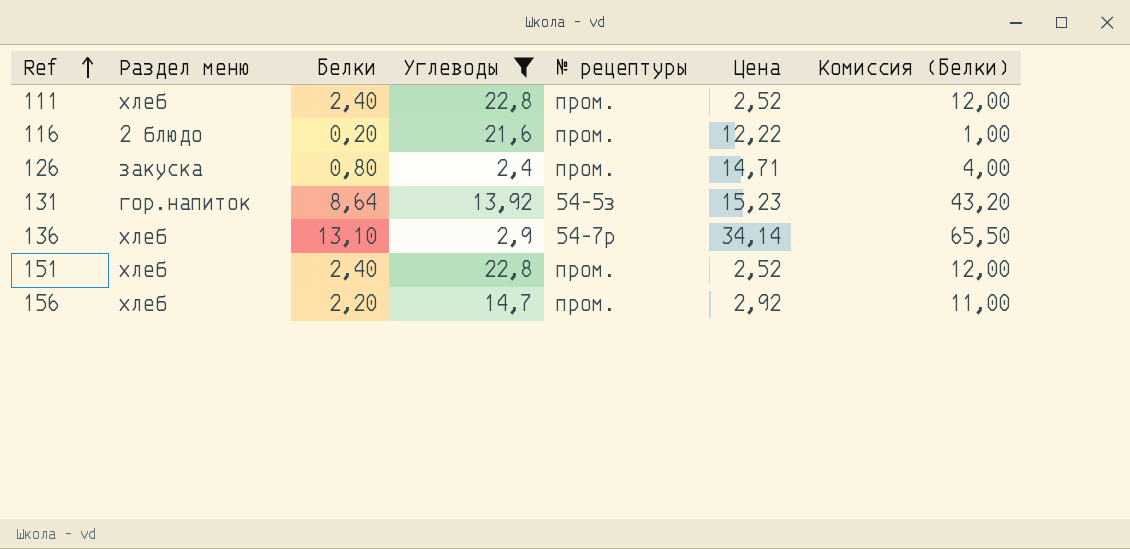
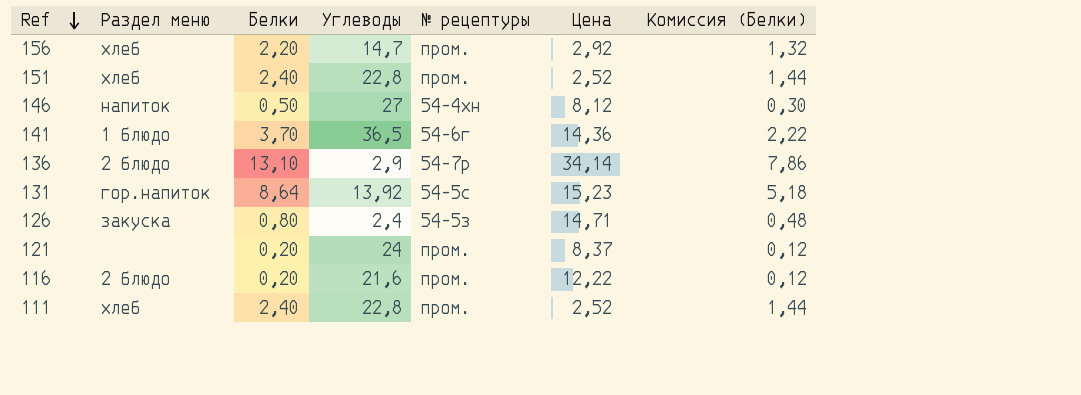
filter: Углеводы <= 22,8 -> none
row order: Ref ascending -> Ref descending
column Комиссия (Белки) | formula: [Белки] * 5 -> [Белки] * 0,6
136 | Раздел меню: хлеб -> 2 блюдо
131 | № рецептуры: 54-5з -> 54-5с
126 | № рецептуры: пром. -> 54-5з

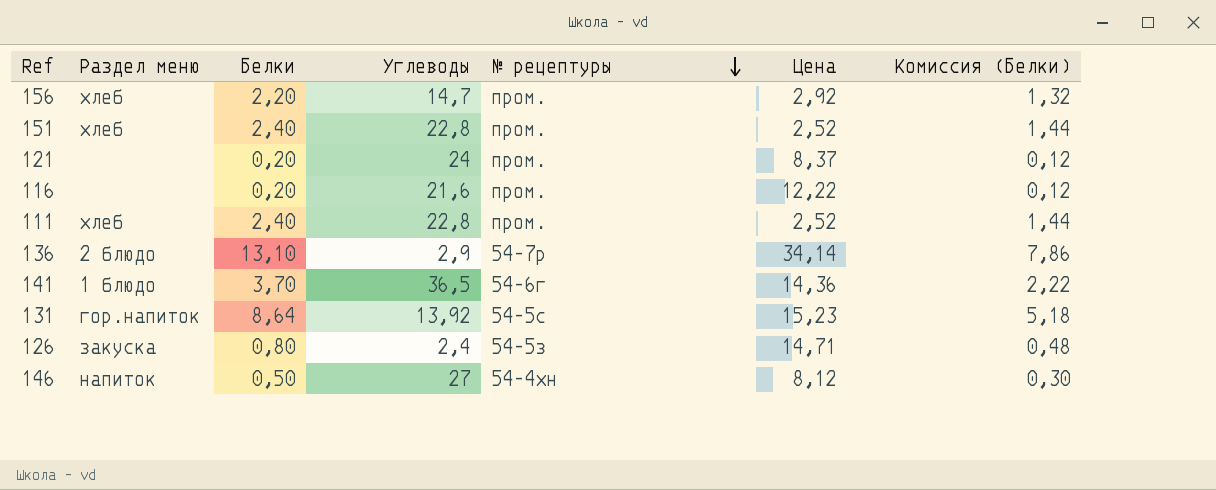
row order: Ref descending -> № рецептуры descending
116 | Раздел меню: 2 блюдо -> none

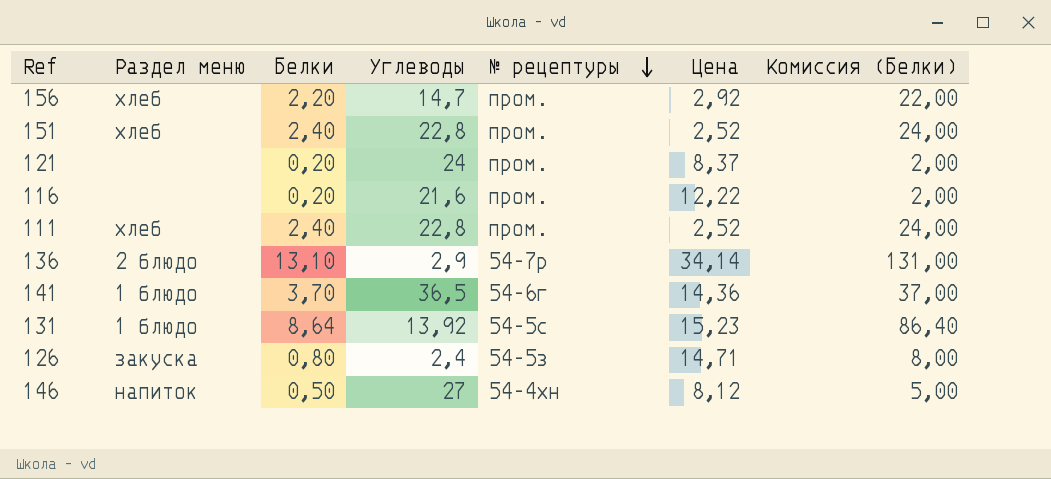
column Комиссия (Белки) | formula: [Белки] * 0,6 -> [Белки] * 10
131 | Раздел меню: гор.напиток -> 1 блюдо

